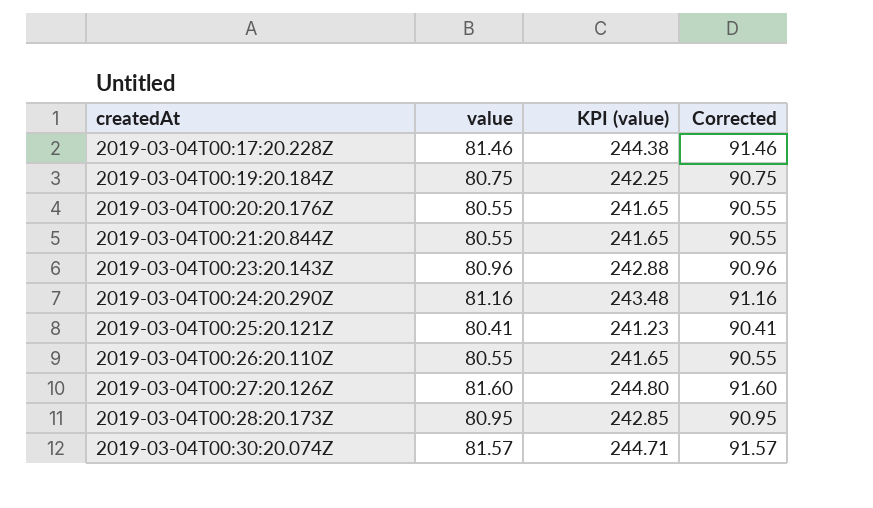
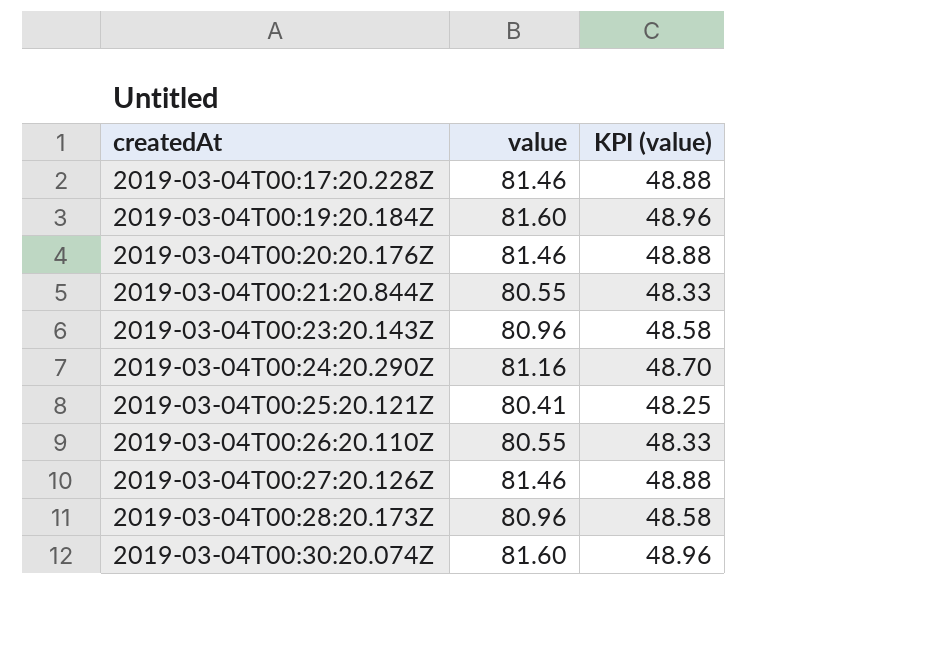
column Corrected | formula: [value] + 10 -> none
column KPI (value) | formula: [value] * 3 -> [value] * 0.6
2019-03-04T00:19:20.184Z | value: 80.75 -> 81.60
2019-03-04T00:20:20.176Z | value: 80.55 -> 81.46
2019-03-04T00:27:20.126Z | value: 81.60 -> 81.46
2019-03-04T00:28:20.173Z | value: 80.95 -> 80.96
2019-03-04T00:30:20.074Z | value: 81.57 -> 81.60

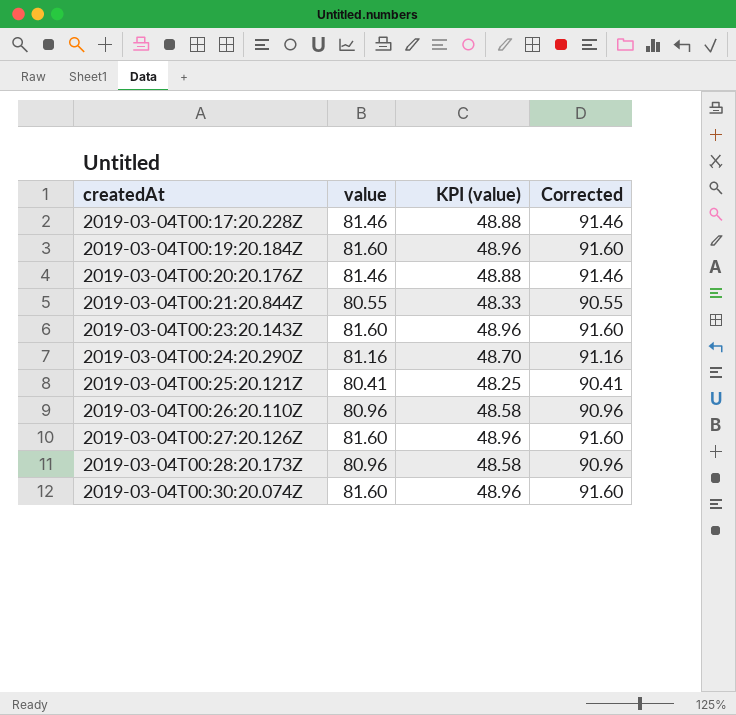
column Corrected | formula: none -> [value] + 10
2019-03-04T00:23:20.143Z | value: 80.96 -> 81.60
2019-03-04T00:23:20.143Z | KPI (value): 48.58 -> 48.96
2019-03-04T00:26:20.110Z | value: 80.55 -> 80.96
2019-03-04T00:26:20.110Z | KPI (value): 48.33 -> 48.58
2019-03-04T00:27:20.126Z | value: 81.46 -> 81.60
2019-03-04T00:27:20.126Z | KPI (value): 48.88 -> 48.96

